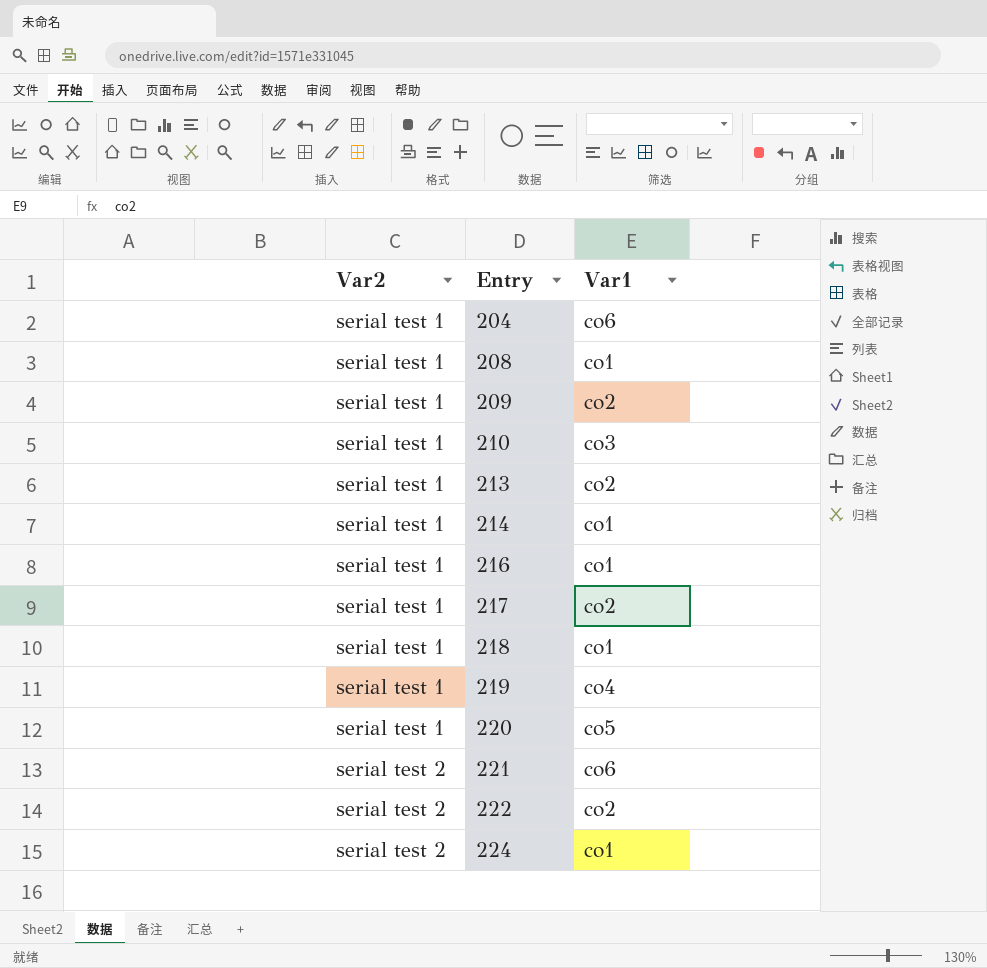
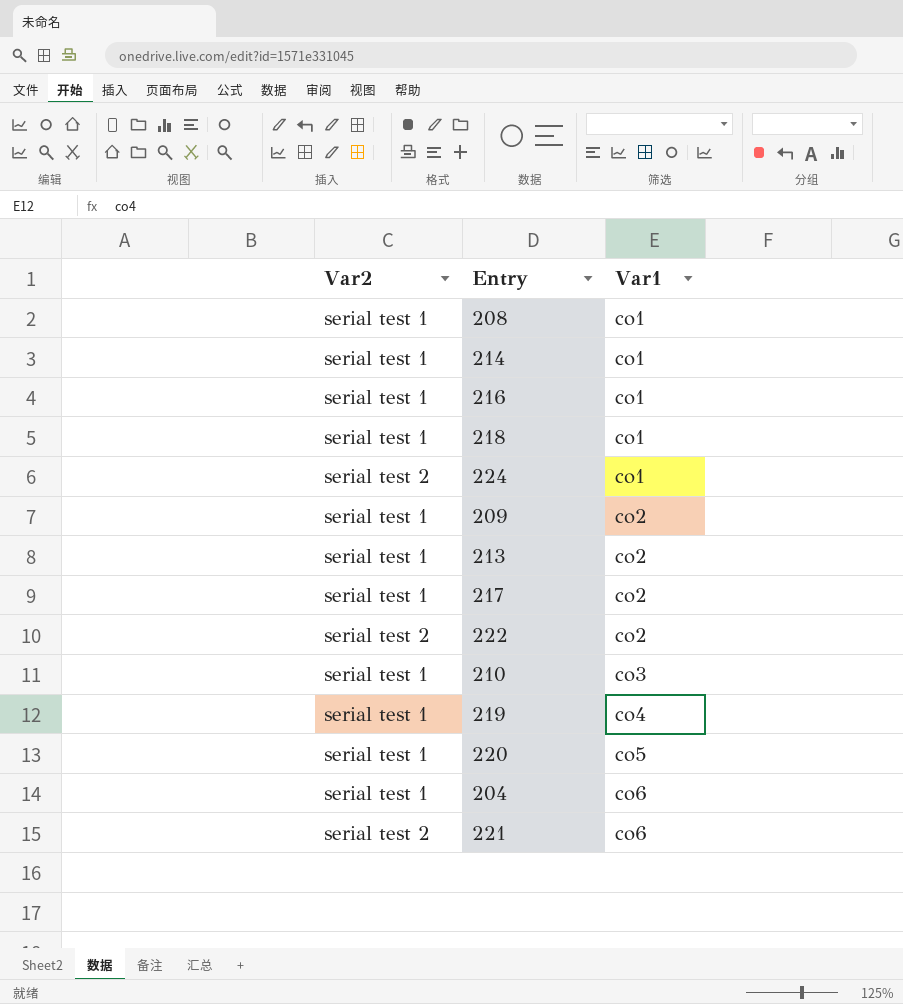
row order: Var2 ascending -> Var1 ascending

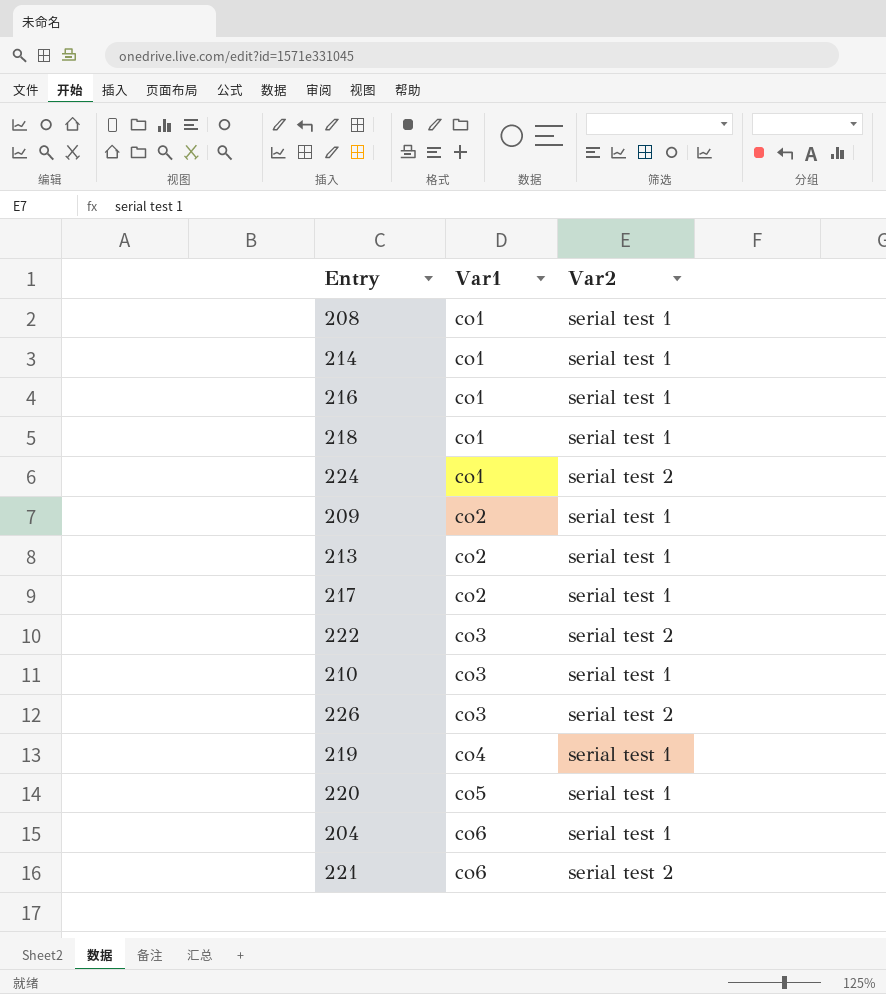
column Var2 | position: 1 -> 3
222 | Var1: co2 -> co3
row 226: none -> co3 | serial test 2

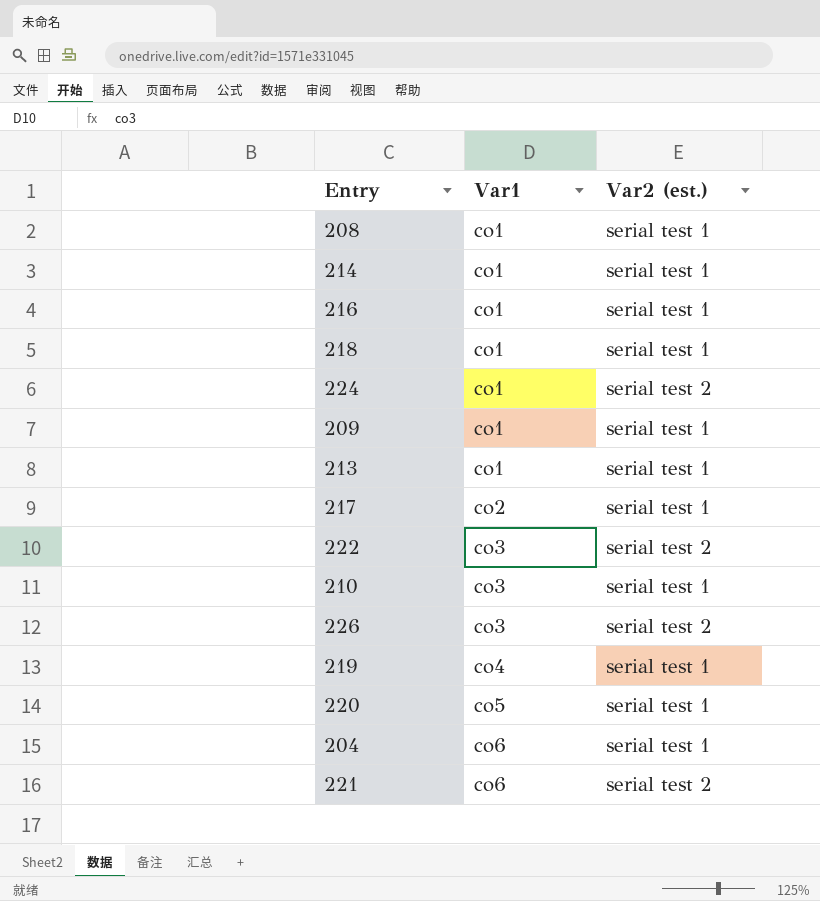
column name: Var2 -> Var2 (est.)
209 | Var1: co2 -> co1
213 | Var1: co2 -> co1

